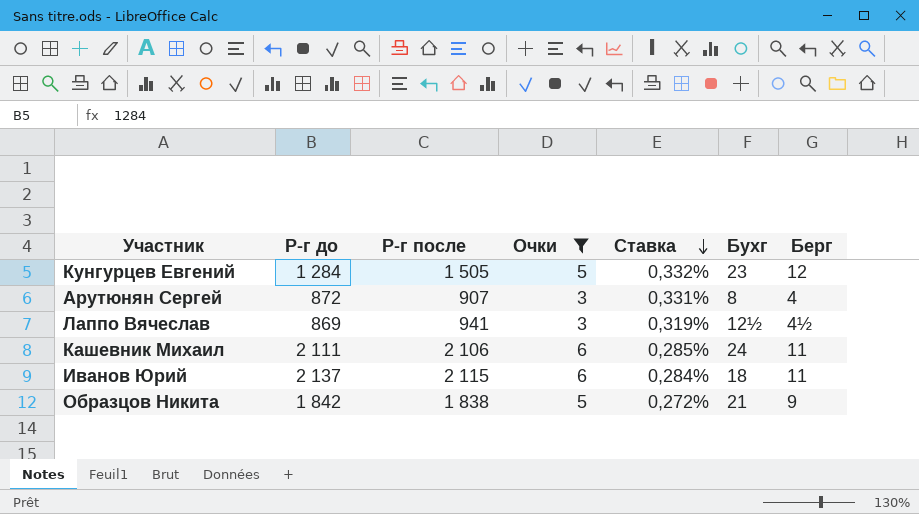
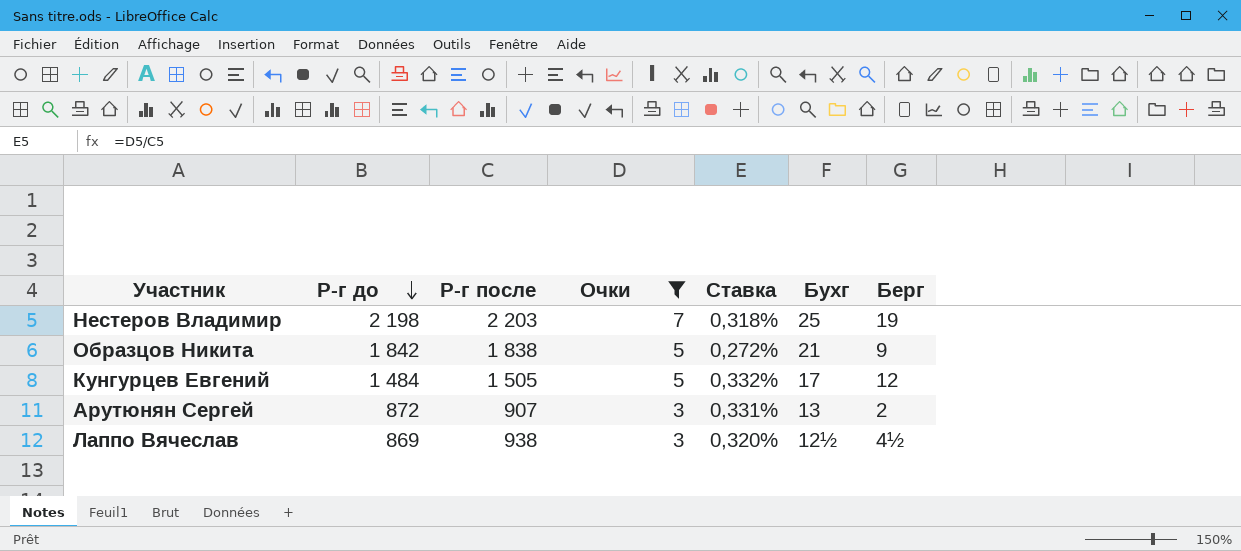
row order: Ставка descending -> Р-г до descending
row Кашевник Михаил: 2 111 | 2 106 | 6 | 0,285% | 24 | 11 -> none
row Иванов Юрий: 2 137 | 2 115 | 6 | 0,284% | 18 | 11 -> none
row Нестеров Владимир: none -> 2 198 | 2 203 | 7 | 0,318% | 25 | 19
Кунгурцев Евгений | Р-г до: 1 284 -> 1 484
Кунгурцев Евгений | Бухг: 23 -> 17
Арутюнян Сергей | Бухг: 8 -> 13
Арутюнян Сергей | Берг: 4 -> 2
Лаппо Вячеслав | Р-г после: 941 -> 938
Лаппо Вячеслав | Ставка: 0,319% -> 0,320%

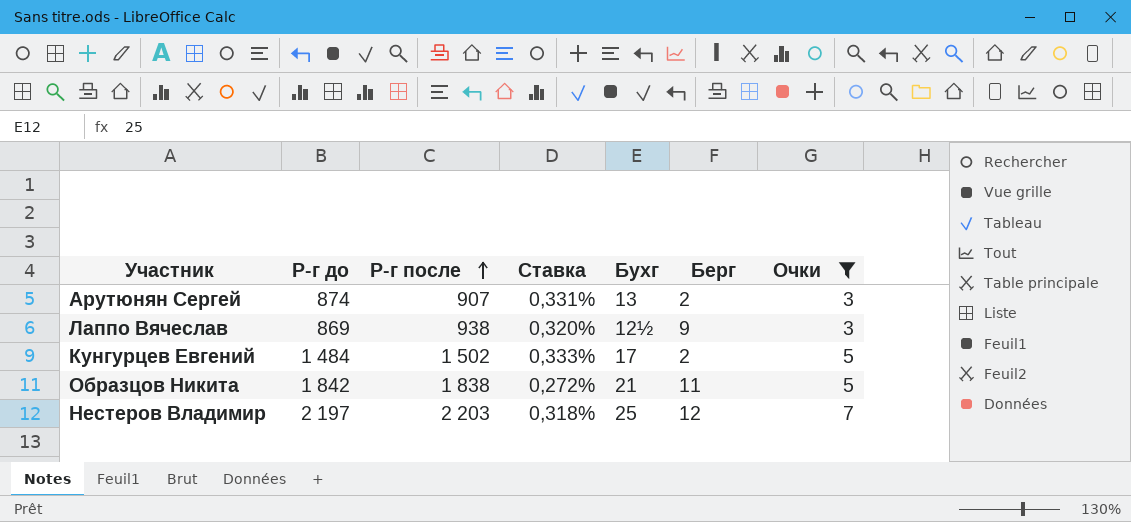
row order: Р-г до descending -> Р-г после ascending
column Очки | position: 4 -> 7
Арутюнян Сергей | Р-г до: 872 -> 874
Лаппо Вячеслав | Берг: 4½ -> 9
Кунгурцев Евгений | Р-г после: 1 505 -> 1 502
Кунгурцев Евгений | Ставка: 0,332% -> 0,333%
Кунгурцев Евгений | Берг: 12 -> 2
Образцов Никита | Берг: 9 -> 11
Нестеров Владимир | Р-г до: 2 198 -> 2 197
Нестеров Владимир | Берг: 19 -> 12

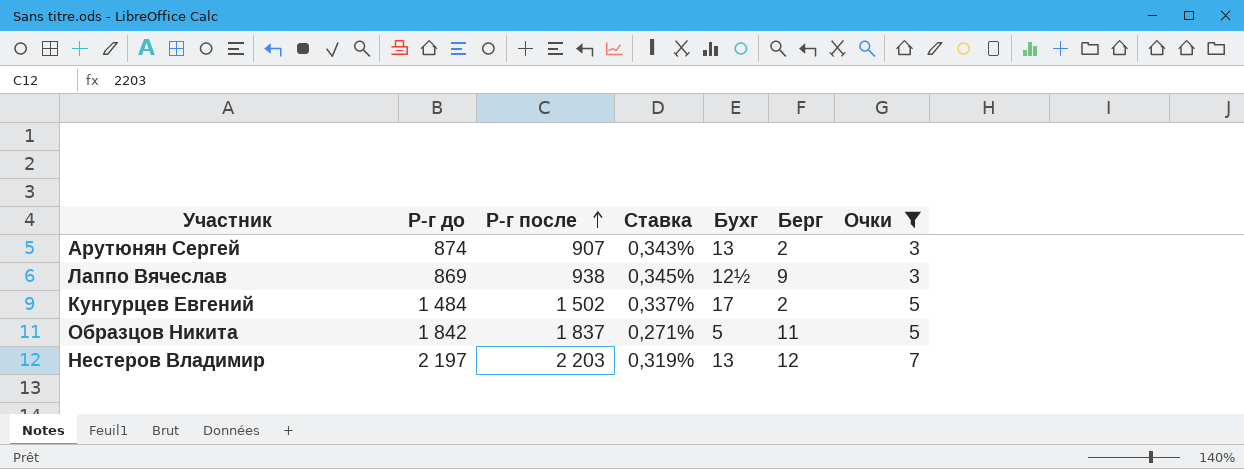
column Ставка | formula: [Очки] / [Р-г после] -> [Очки] / [Р-г до]
Образцов Никита | Р-г после: 1 838 -> 1 837
Образцов Никита | Бухг: 21 -> 5
Нестеров Владимир | Бухг: 25 -> 13

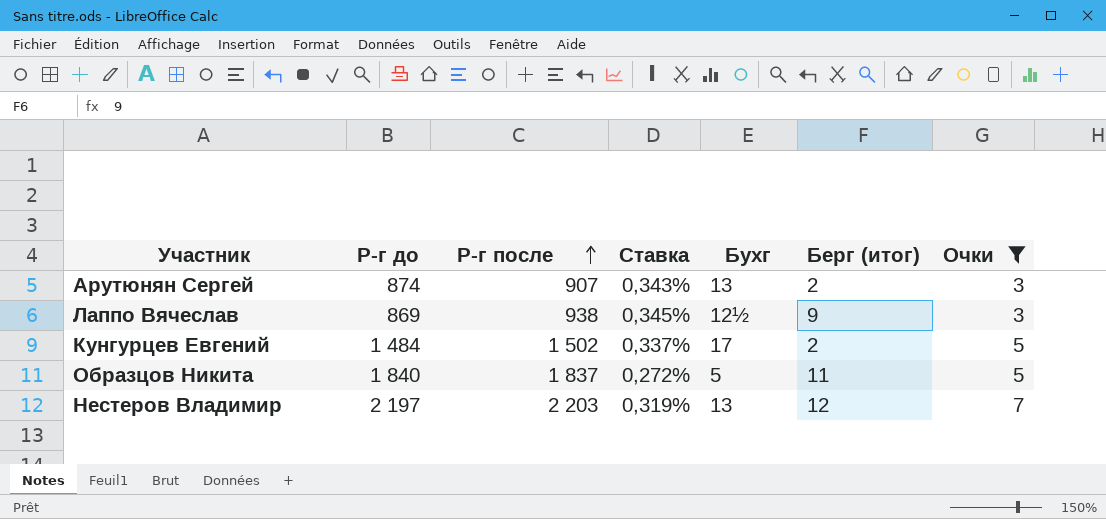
column name: Берг -> Берг (итог)
Образцов Никита | Р-г до: 1 842 -> 1 840
Образцов Никита | Ставка: 0,271% -> 0,272%

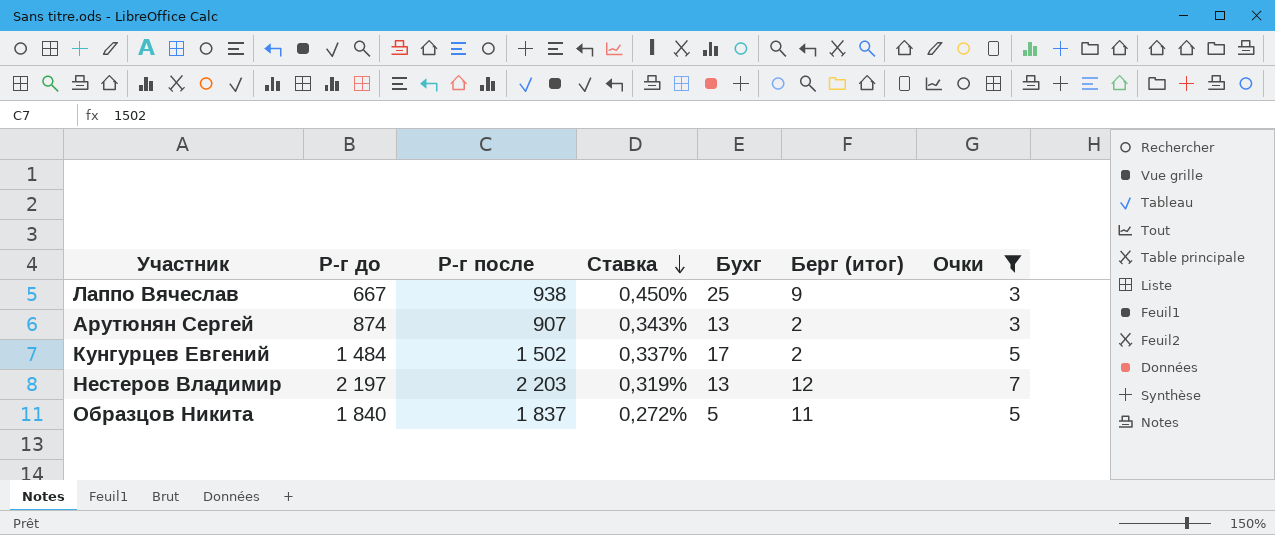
row order: Р-г после ascending -> Ставка descending
Лаппо Вячеслав | Р-г до: 869 -> 667
Лаппо Вячеслав | Ставка: 0,345% -> 0,450%
Лаппо Вячеслав | Бухг: 12½ -> 25

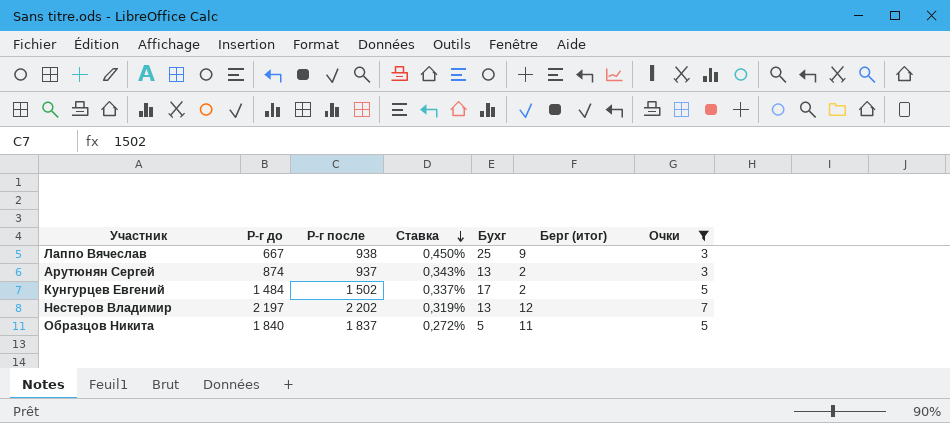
Арутюнян Сергей | Р-г после: 907 -> 937
Нестеров Владимир | Р-г после: 2 203 -> 2 202

